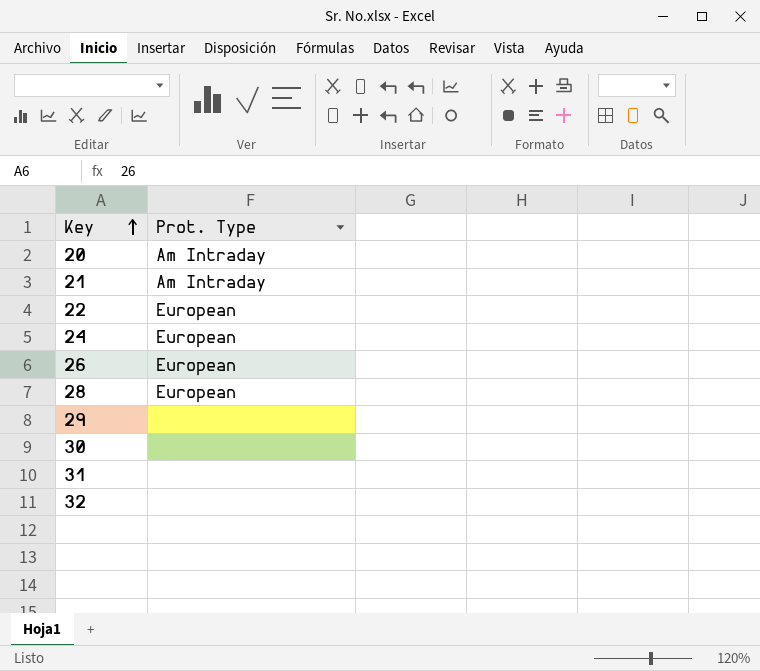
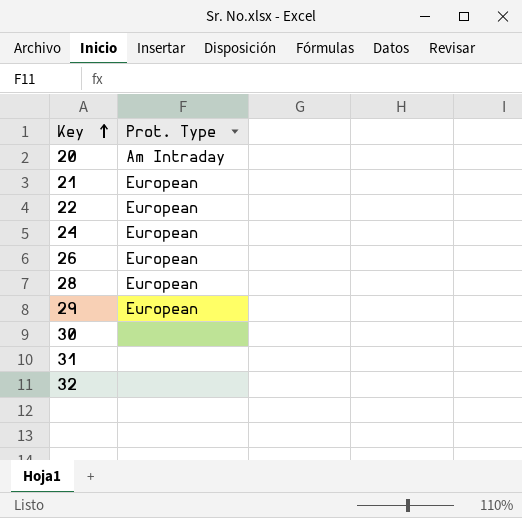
21 | Prot. Type: Am Intraday -> European
29 | Prot. Type: none -> European

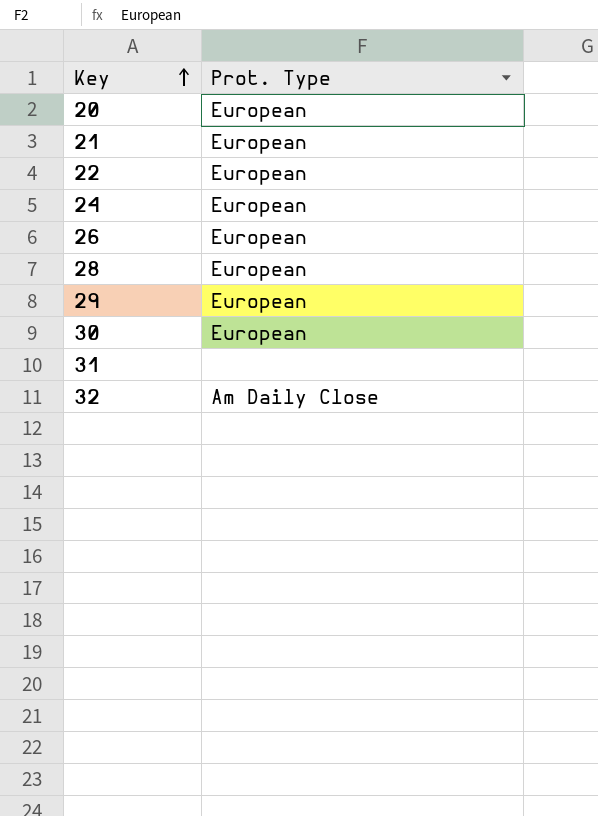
20 | Prot. Type: Am Intraday -> European
30 | Prot. Type: none -> European
32 | Prot. Type: none -> Am Daily Close

